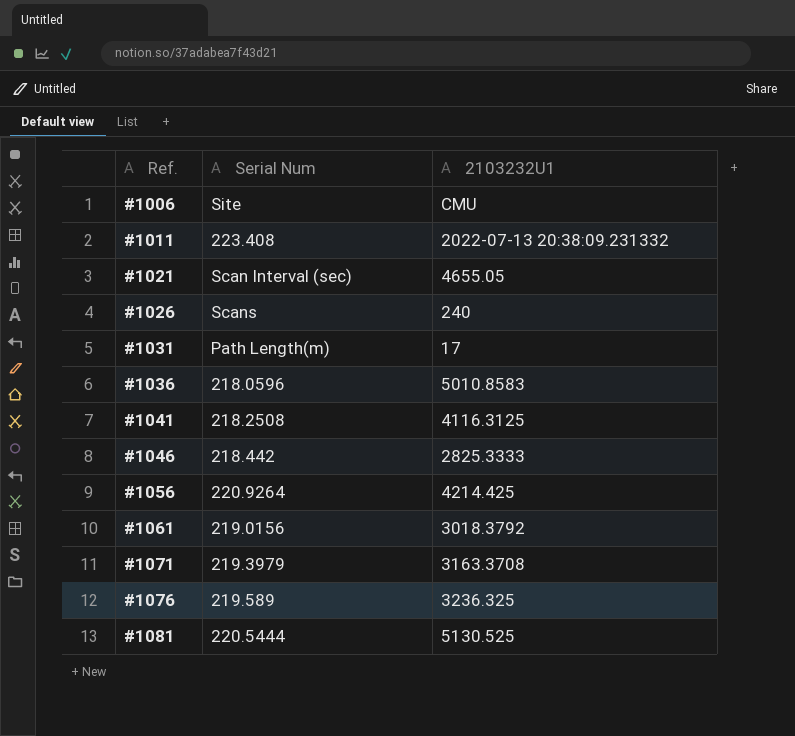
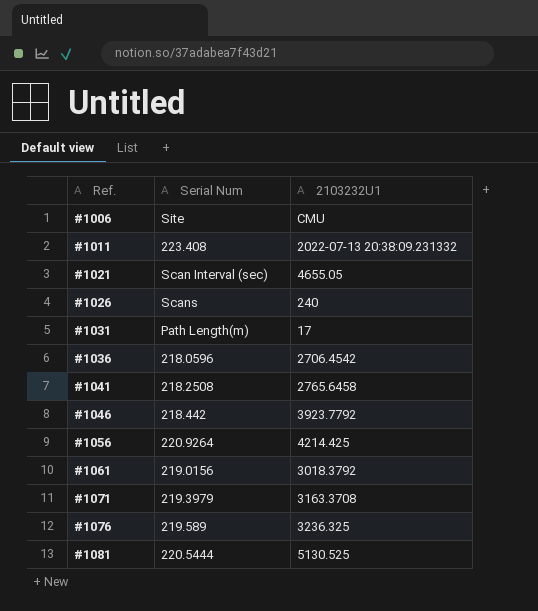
#1036 | 2103232U1: 5010.8583 -> 2706.4542
#1041 | 2103232U1: 4116.3125 -> 2765.6458
#1046 | 2103232U1: 2825.3333 -> 3923.7792

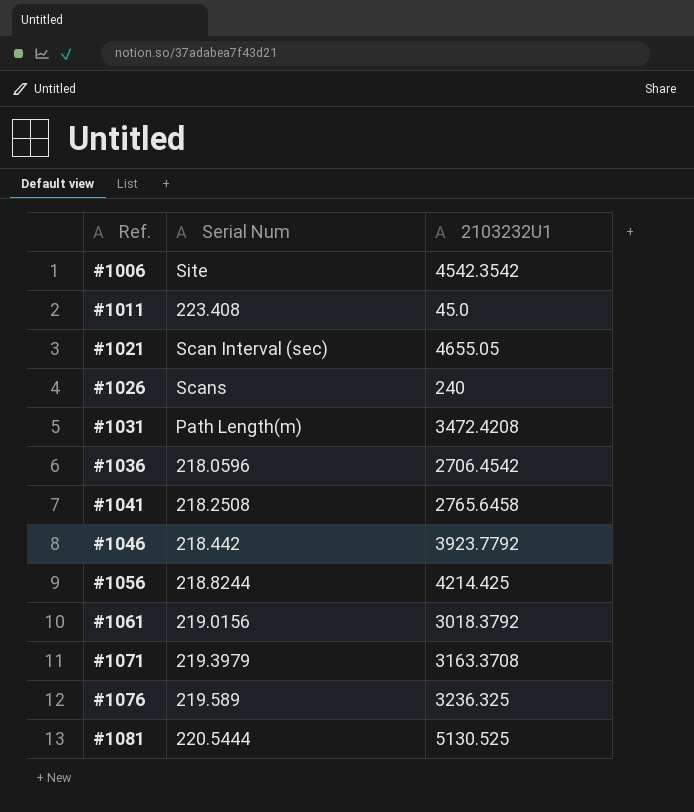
#1006 | 2103232U1: CMU -> 4542.3542
#1011 | 2103232U1: 2022-07-13 20:38:09.231332 -> 45.0
#1031 | 2103232U1: 17 -> 3472.4208
#1056 | Serial Num: 220.9264 -> 218.8244

